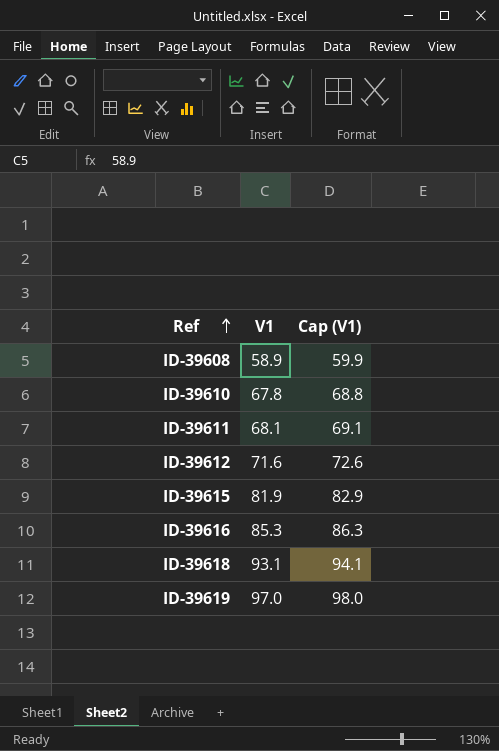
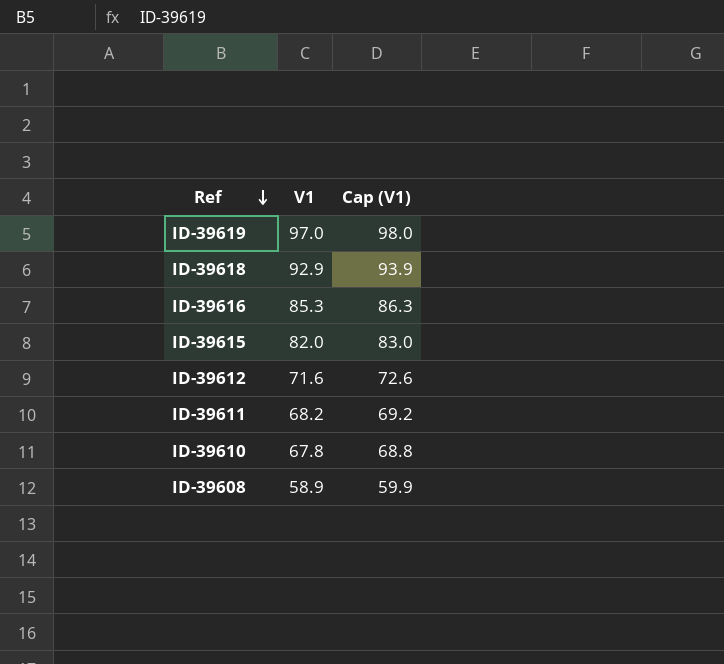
row order: Ref ascending -> Ref descending
ID-39618 | V1: 93.1 -> 92.9
ID-39618 | Cap (V1): 94.1 -> 93.9
ID-39615 | V1: 81.9 -> 82.0
ID-39615 | Cap (V1): 82.9 -> 83.0
ID-39611 | V1: 68.1 -> 68.2
ID-39611 | Cap (V1): 69.1 -> 69.2

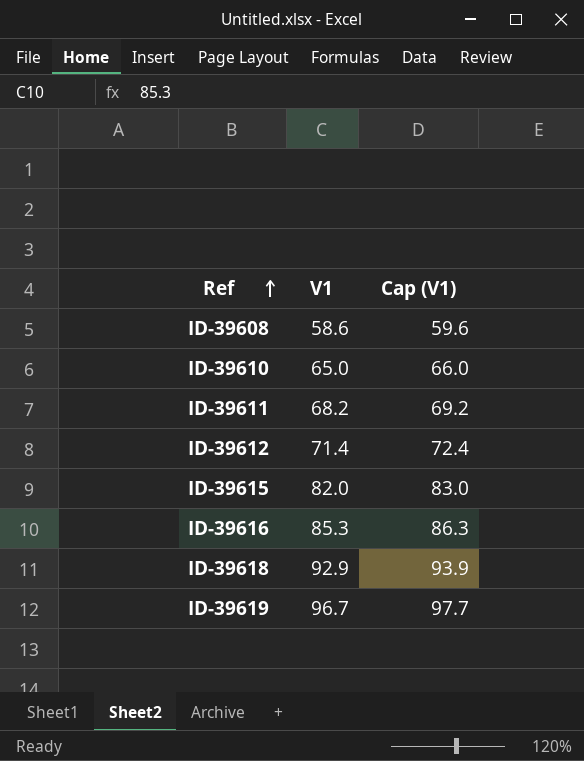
row order: Ref descending -> Ref ascending
ID-39608 | V1: 58.9 -> 58.6
ID-39608 | Cap (V1): 59.9 -> 59.6
ID-39610 | V1: 67.8 -> 65.0
ID-39610 | Cap (V1): 68.8 -> 66.0
ID-39612 | V1: 71.6 -> 71.4
ID-39612 | Cap (V1): 72.6 -> 72.4
ID-39619 | V1: 97.0 -> 96.7
ID-39619 | Cap (V1): 98.0 -> 97.7

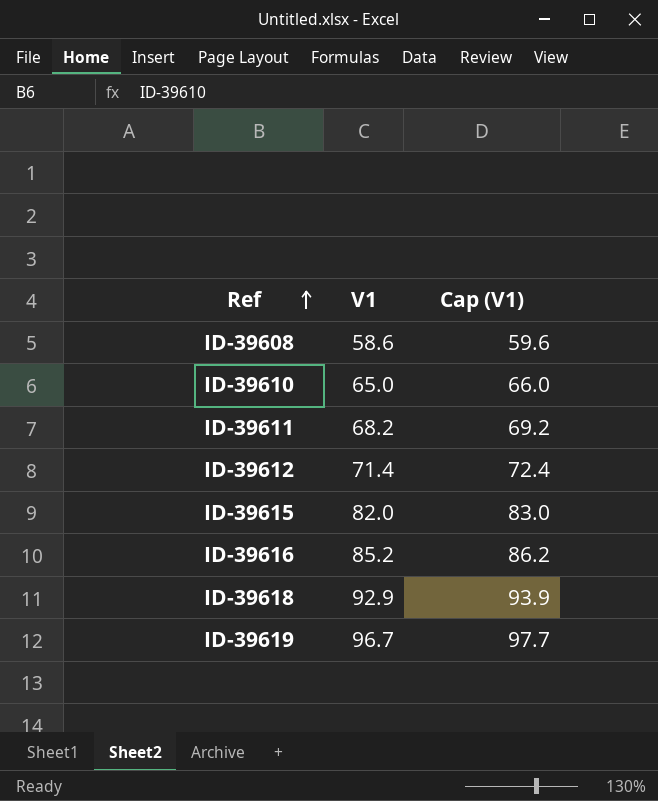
ID-39616 | V1: 85.3 -> 85.2
ID-39616 | Cap (V1): 86.3 -> 86.2

